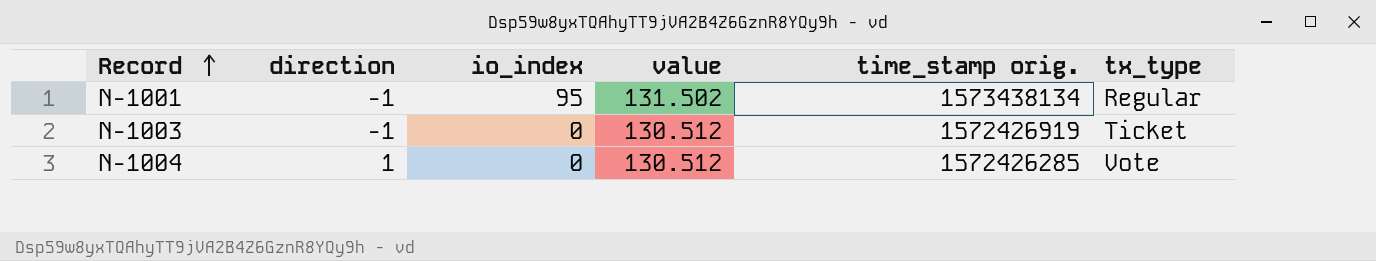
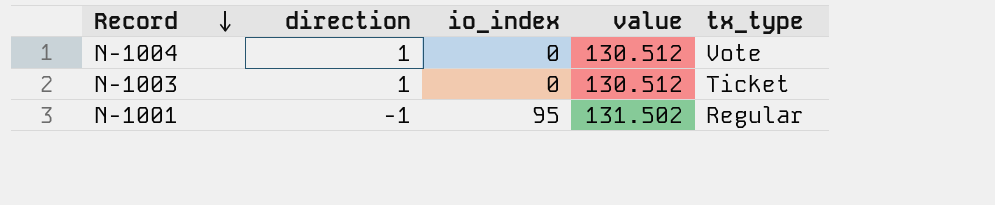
row order: Record ascending -> Record descending
column time_stamp orig. | position: 5 -> none
N-1003 | direction: -1 -> 1

